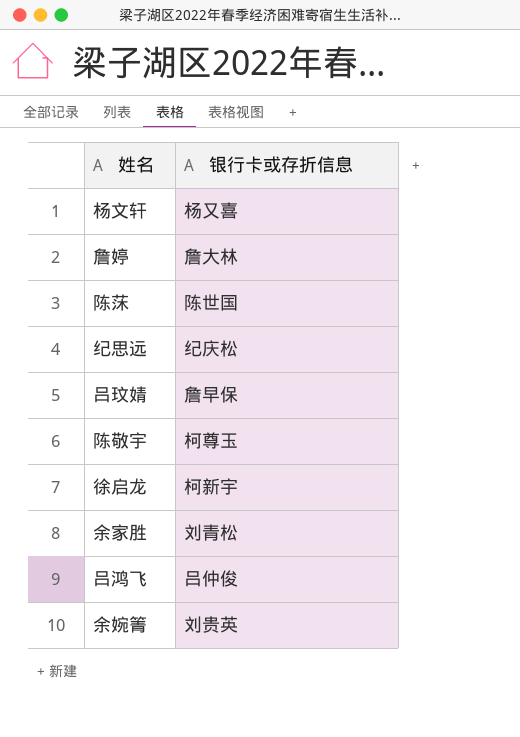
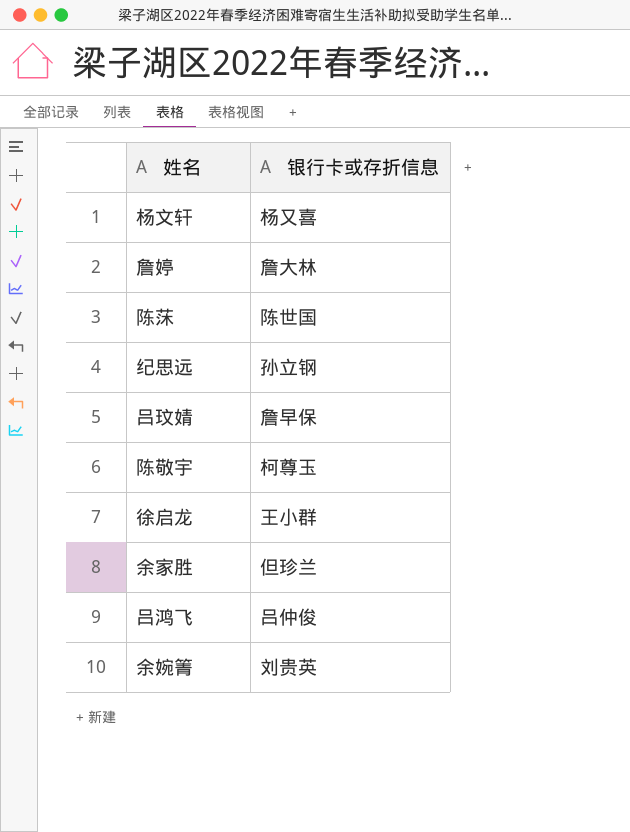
纪思远 | 银行卡或存折信息: 纪庆松 -> 孙立钢
徐启龙 | 银行卡或存折信息: 柯新宇 -> 王小群
余家胜 | 银行卡或存折信息: 刘青松 -> 但珍兰

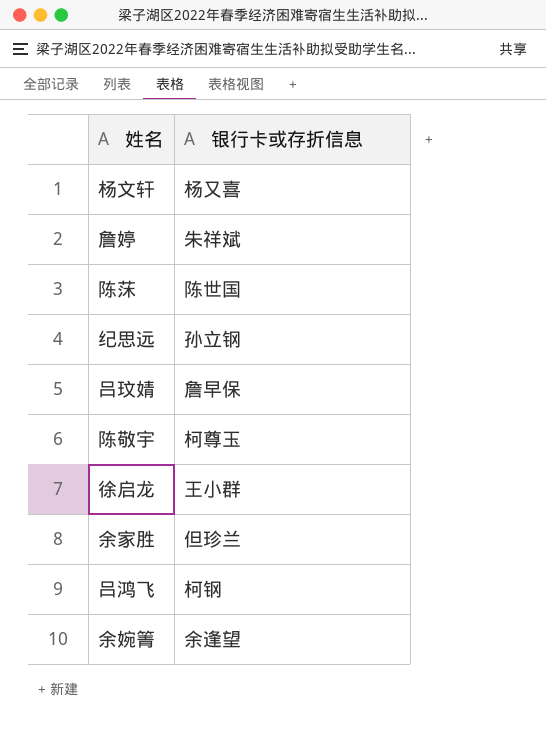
詹婷 | 银行卡或存折信息: 詹大林 -> 朱祥斌
吕鸿飞 | 银行卡或存折信息: 吕仲俊 -> 柯钢
余婉箐 | 银行卡或存折信息: 刘贵英 -> 余逢望

